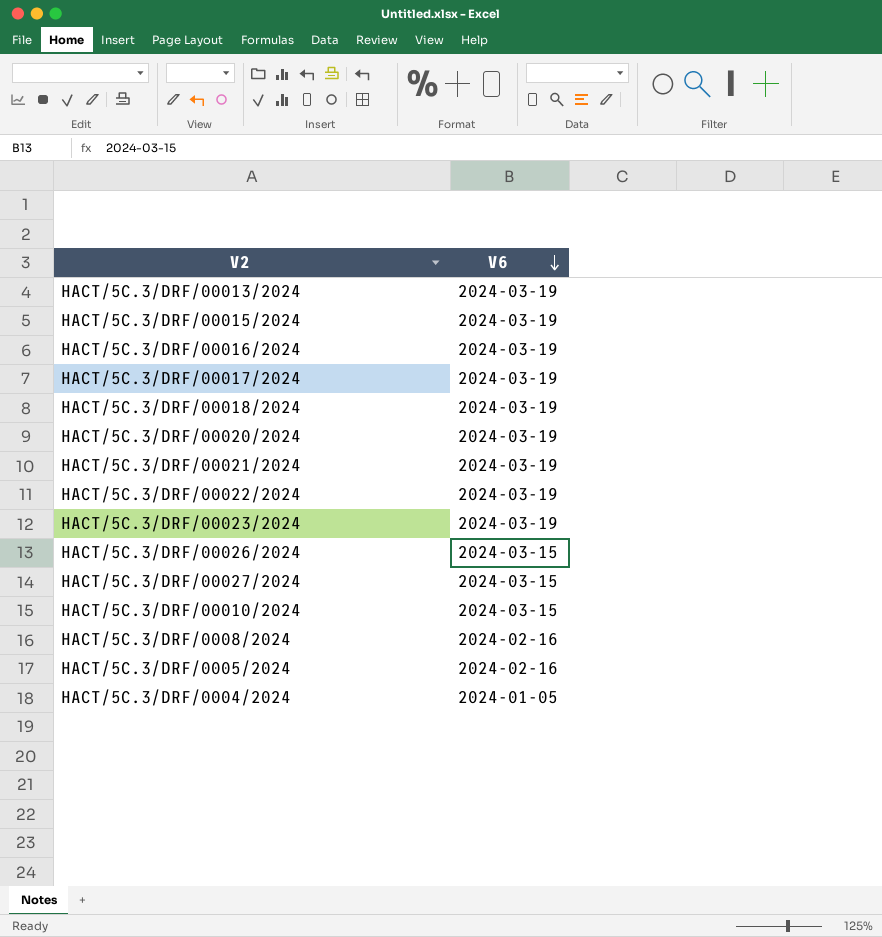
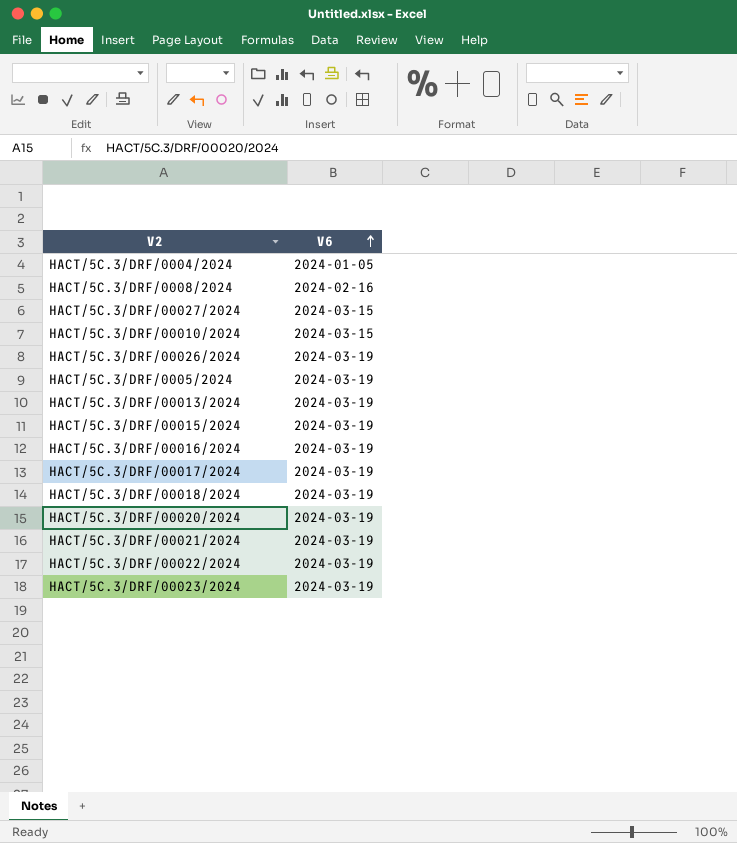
row order: V6 descending -> V6 ascending
HACT/5C.3/DRF/00026/2024 | V6: 2024-03-15 -> 2024-03-19
HACT/5C.3/DRF/0005/2024 | V6: 2024-02-16 -> 2024-03-19

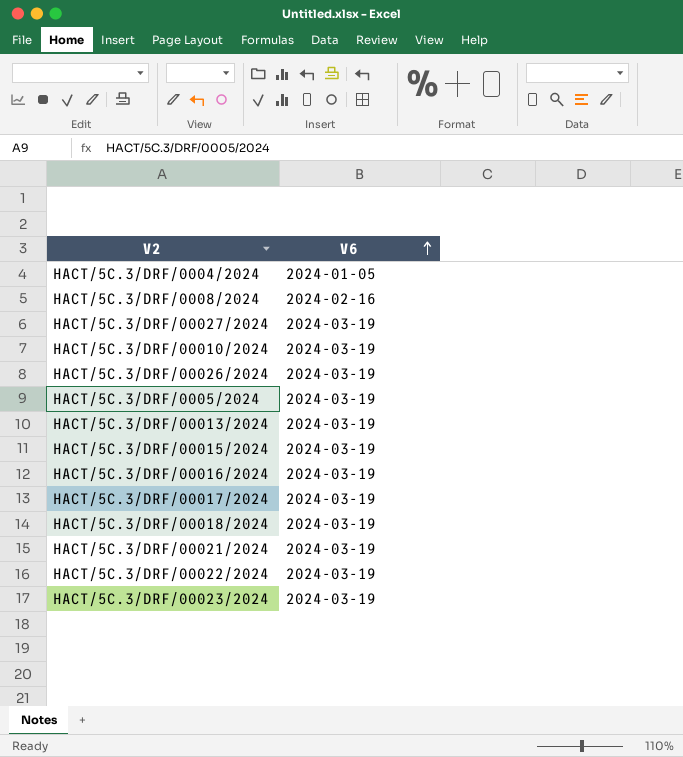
row HACT/5C.3/DRF/00020/2024: 2024-03-19 -> none
HACT/5C.3/DRF/00027/2024 | V6: 2024-03-15 -> 2024-03-19
HACT/5C.3/DRF/00010/2024 | V6: 2024-03-15 -> 2024-03-19

